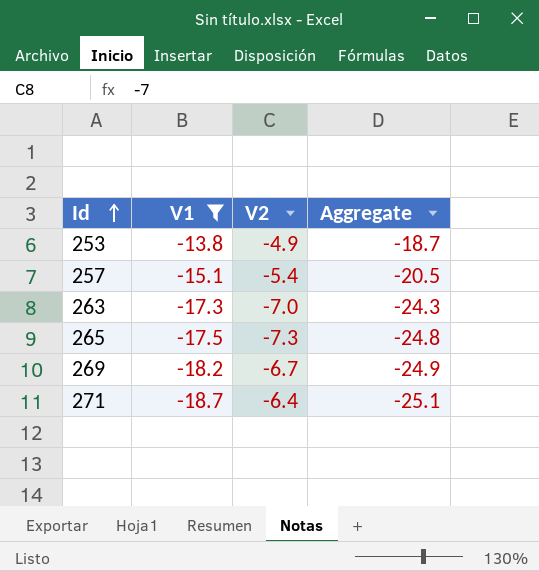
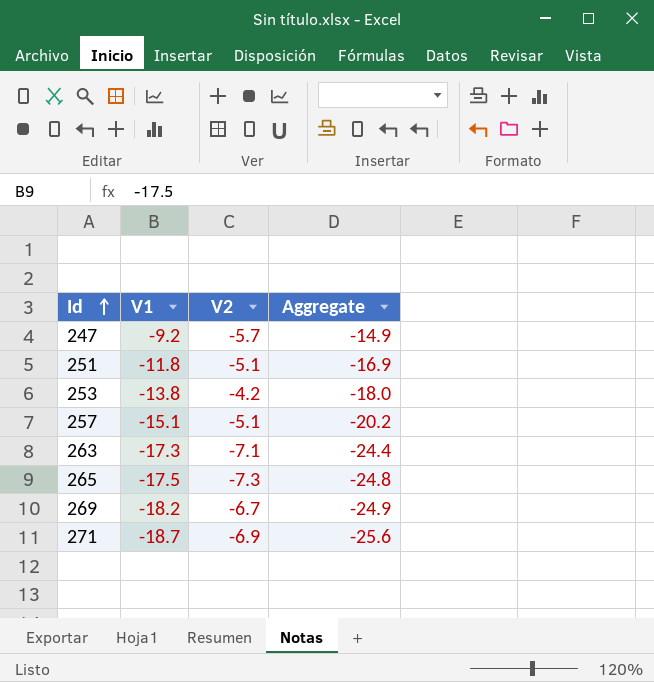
filter: V1 <= -13.8 -> none
253 | V2: -4.9 -> -4.2
253 | Aggregate: -18.7 -> -18.0
257 | V2: -5.4 -> -5.1
257 | Aggregate: -20.5 -> -20.2
263 | V2: -7.0 -> -7.1
263 | Aggregate: -24.3 -> -24.4
271 | V2: -6.4 -> -6.9
271 | Aggregate: -25.1 -> -25.6

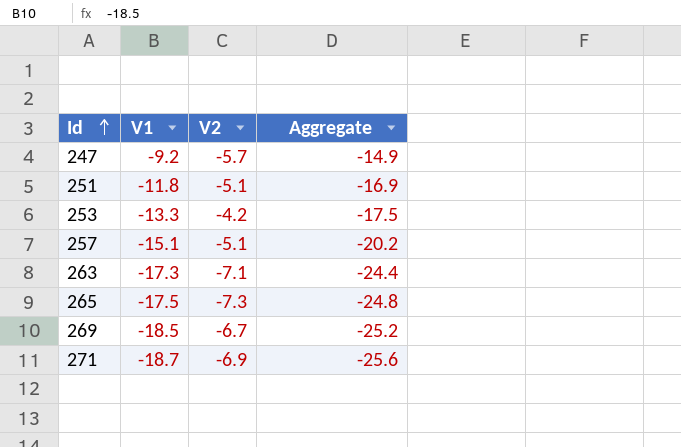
253 | V1: -13.8 -> -13.3
253 | Aggregate: -18.0 -> -17.5
269 | V1: -18.2 -> -18.5
269 | Aggregate: -24.9 -> -25.2

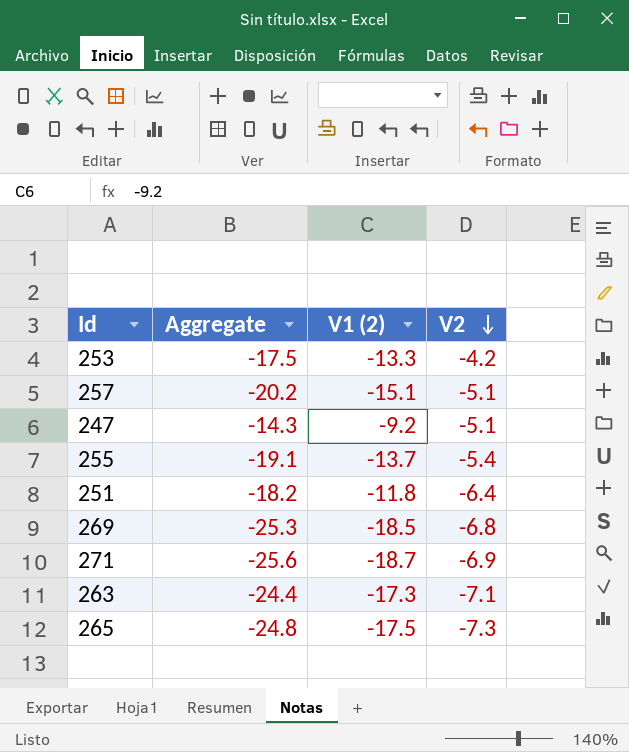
row order: Id ascending -> V2 descending
column Aggregate | position: 4 -> 2
column name: V1 -> V1 (2)
247 | Aggregate: -14.9 -> -14.3
247 | V2: -5.7 -> -5.1
row 255: none -> -19.1 | -13.7 | -5.4
251 | Aggregate: -16.9 -> -18.2
251 | V2: -5.1 -> -6.4
269 | Aggregate: -25.2 -> -25.3
269 | V2: -6.7 -> -6.8

